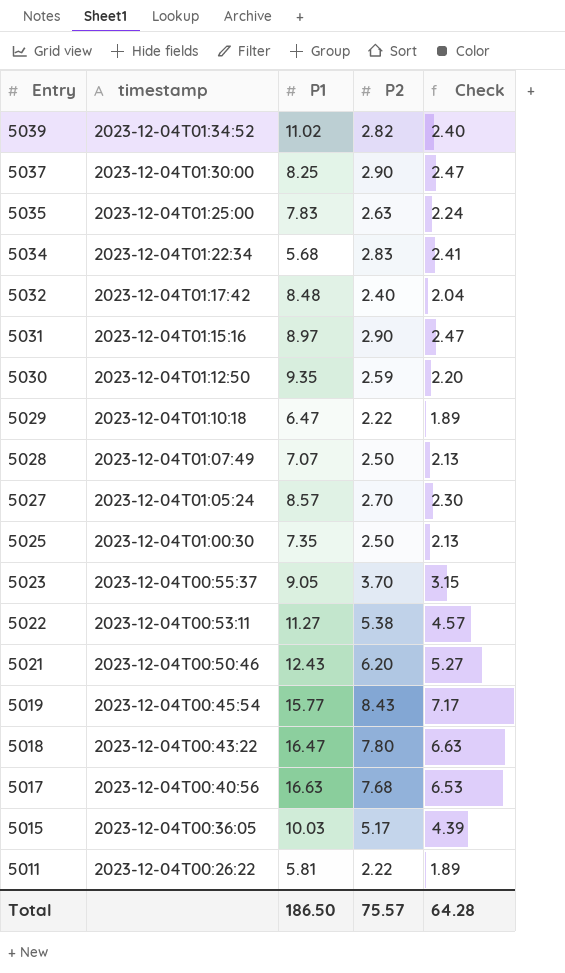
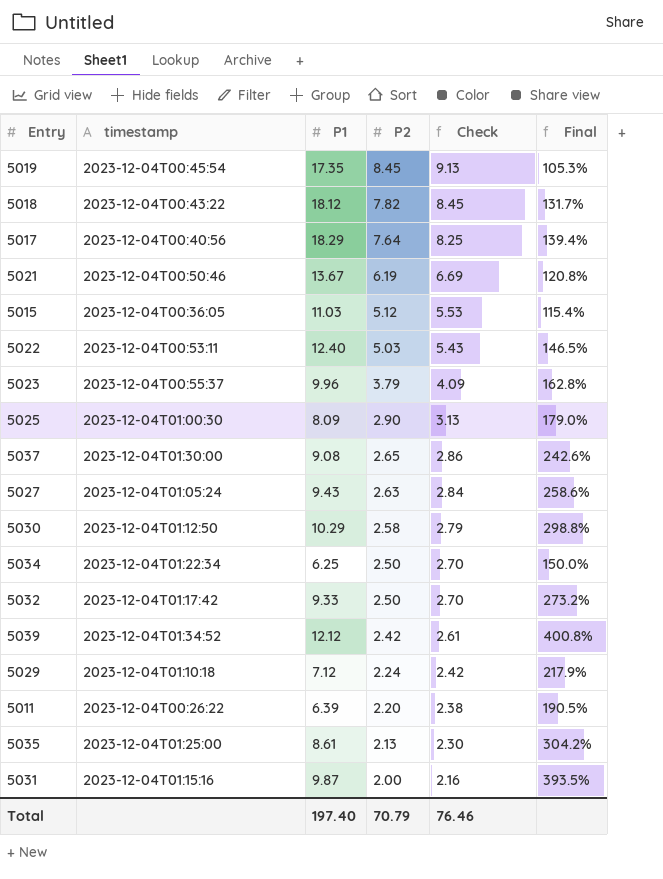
row order: Entry descending -> P2 descending
column Check | formula: [P2] * 0.85 -> [P2] * 1.08
column Final | formula: none -> ([P1] - [P2]) / [P2]
row 5028: 2023-12-04T01:07:49 | 7.07 | 2.50 | 2.13 -> none
5019 | P1: 15.77 -> 17.35
5019 | P2: 8.43 -> 8.45
5018 | P1: 16.47 -> 18.12
5018 | P2: 7.80 -> 7.82
5017 | P1: 16.63 -> 18.29
5017 | P2: 7.68 -> 7.64
5021 | P1: 12.43 -> 13.67
5021 | P2: 6.20 -> 6.19
5015 | P1: 10.03 -> 11.03
5015 | P2: 5.17 -> 5.12
5022 | P1: 11.27 -> 12.40
5022 | P2: 5.38 -> 5.03
5023 | P1: 9.05 -> 9.96
5023 | P2: 3.70 -> 3.79
5025 | P1: 7.35 -> 8.09
5025 | P2: 2.50 -> 2.90
5037 | P1: 8.25 -> 9.08
5037 | P2: 2.90 -> 2.65
5027 | P1: 8.57 -> 9.43
5027 | P2: 2.70 -> 2.63
5030 | P1: 9.35 -> 10.29
5030 | P2: 2.59 -> 2.58
5034 | P1: 5.68 -> 6.25
5034 | P2: 2.83 -> 2.50
5032 | P1: 8.48 -> 9.33
5032 | P2: 2.40 -> 2.50
5039 | P1: 11.02 -> 12.12
5039 | P2: 2.82 -> 2.42
5029 | P1: 6.47 -> 7.12
5029 | P2: 2.22 -> 2.24
5011 | P1: 5.81 -> 6.39
5011 | P2: 2.22 -> 2.20
5035 | P1: 7.83 -> 8.61
5035 | P2: 2.63 -> 2.13
5031 | P1: 8.97 -> 9.87
5031 | P2: 2.90 -> 2.00
Total | P1: 186.50 -> 197.40
Total | P2: 75.57 -> 70.79
Total | Check: 64.28 -> 76.46

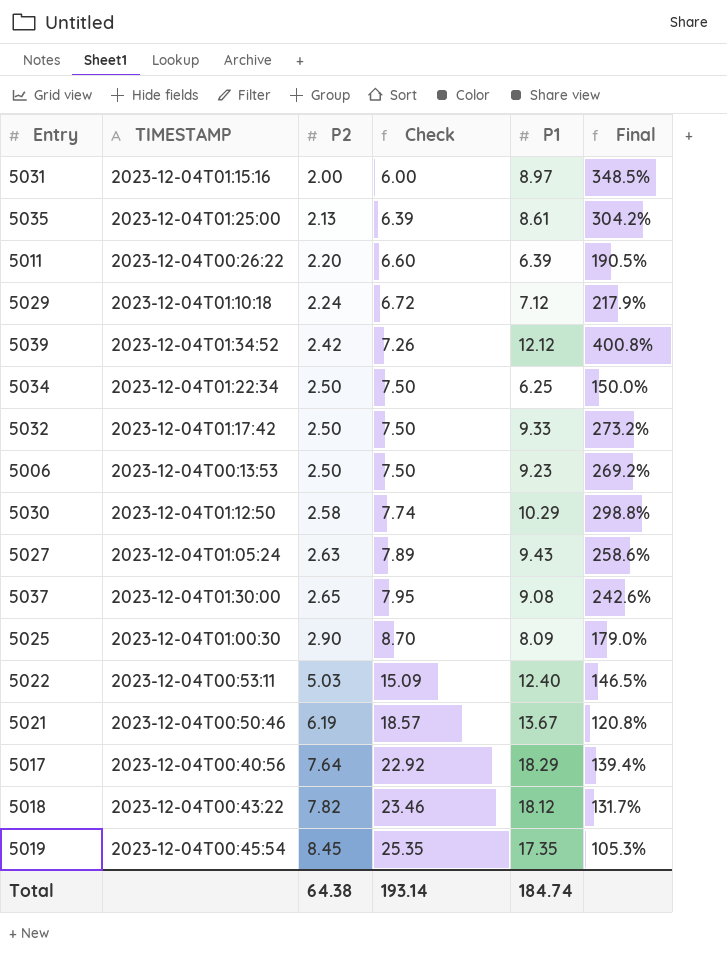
row order: P2 descending -> P2 ascending
column name: timestamp -> TIMESTAMP
column Check | formula: [P2] * 1.08 -> [P2] * 3
column P1 | position: 3 -> 5
row 5015: 2023-12-04T00:36:05 | 11.03 | 5.12 | 5.53 | 115.4% -> none
row 5023: 2023-12-04T00:55:37 | 9.96 | 3.79 | 4.09 | 162.8% -> none
5031 | P1: 9.87 -> 8.97
5031 | Final: 393.5% -> 348.5%
row 5006: none -> 2023-12-04T00:13:53 | 2.50 | 7.50 | 9.23 | 269.2%
Total | P2: 70.79 -> 64.38
Total | Check: 76.46 -> 193.14
Total | P1: 197.40 -> 184.74

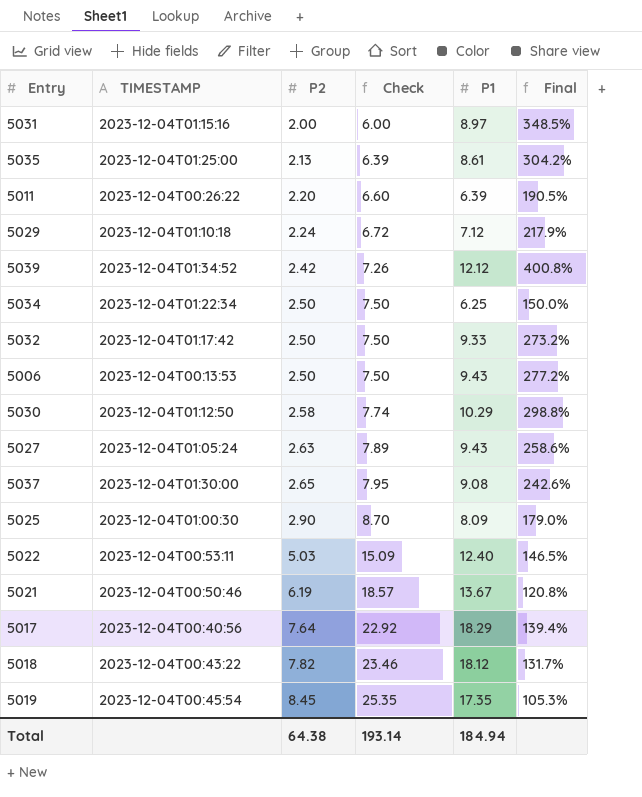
5006 | P1: 9.23 -> 9.43
5006 | Final: 269.2% -> 277.2%
Total | P1: 184.74 -> 184.94

